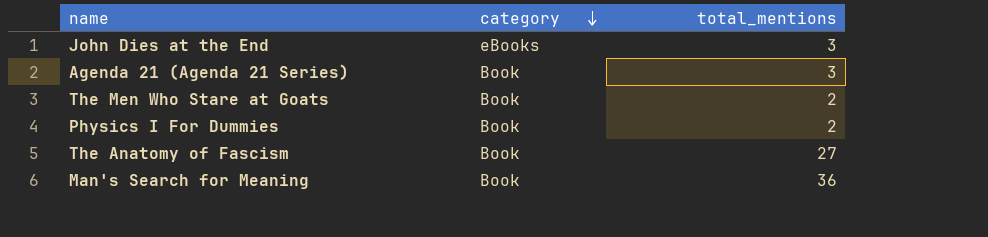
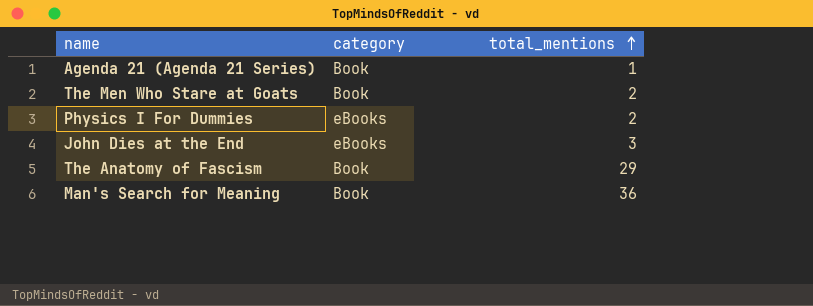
row order: category descending -> total_mentions ascending
Agenda 21 (Agenda 21 Series) | total_mentions: 3 -> 1
Physics I For Dummies | category: Book -> eBooks
The Anatomy of Fascism | total_mentions: 27 -> 29

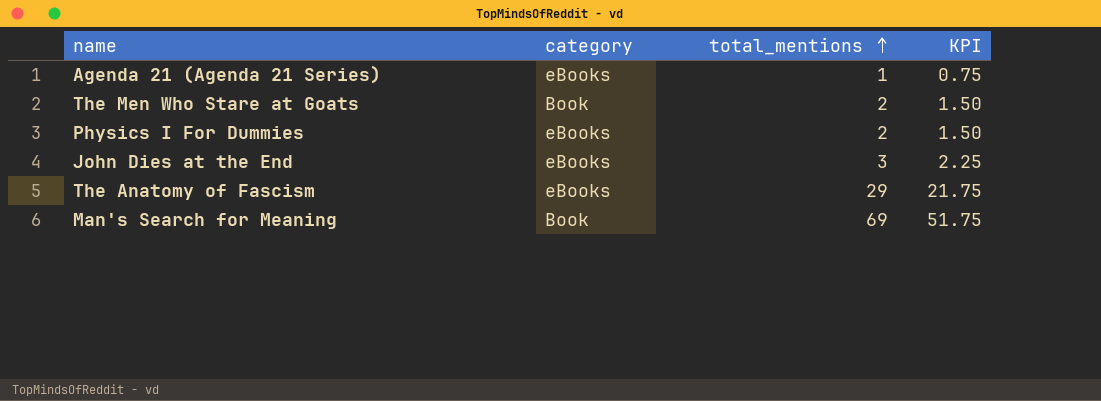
column KPI | formula: none -> [total_mentions] * 0.75
Agenda 21 (Agenda 21 Series) | category: Book -> eBooks
The Anatomy of Fascism | category: Book -> eBooks
Man's Search for Meaning | total_mentions: 36 -> 69

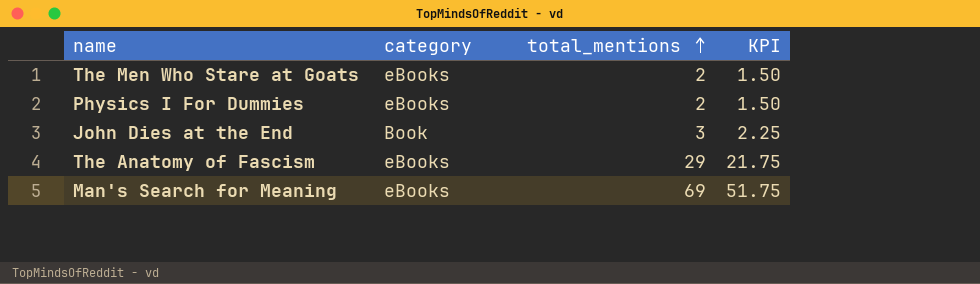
row Agenda 21 (Agenda 21 Series): eBooks | 1 | 0.75 -> none
The Men Who Stare at Goats | category: Book -> eBooks
John Dies at the End | category: eBooks -> Book
Man's Search for Meaning | category: Book -> eBooks

